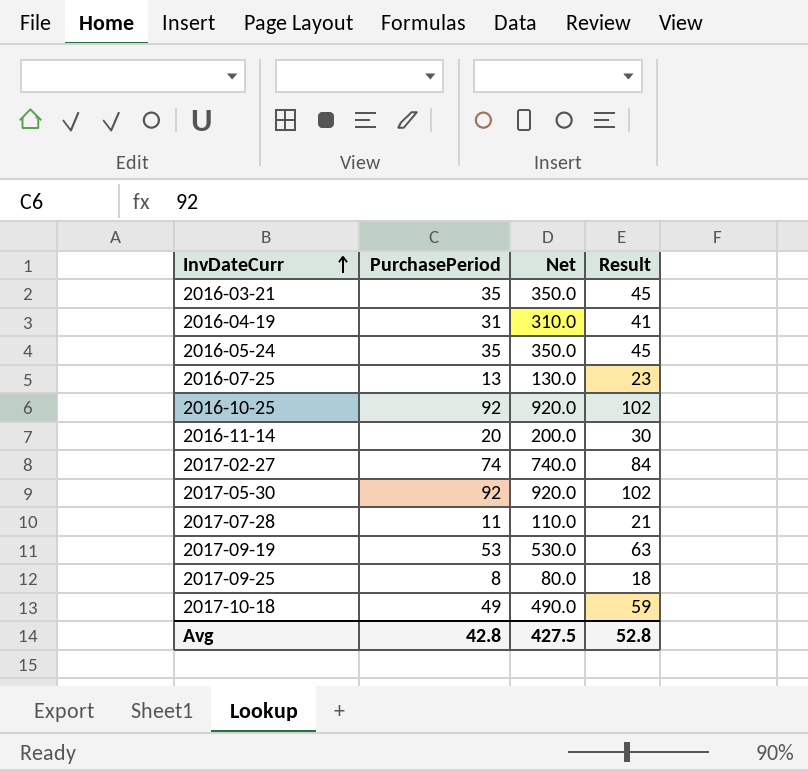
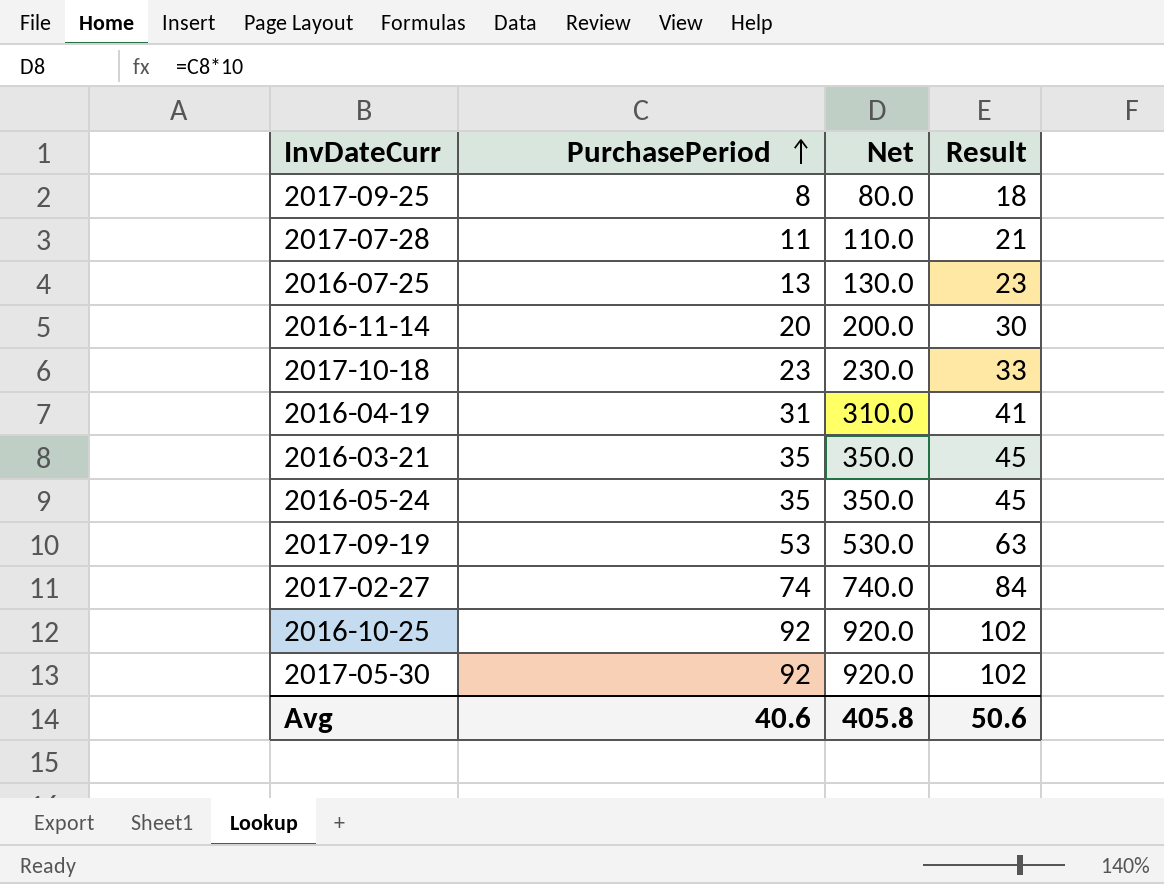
row order: InvDateCurr ascending -> PurchasePeriod ascending
2017-10-18 | PurchasePeriod: 49 -> 23
2017-10-18 | Net: 490.0 -> 230.0
2017-10-18 | Result: 59 -> 33
Avg | PurchasePeriod: 42.8 -> 40.6
Avg | Net: 427.5 -> 405.8
Avg | Result: 52.8 -> 50.6

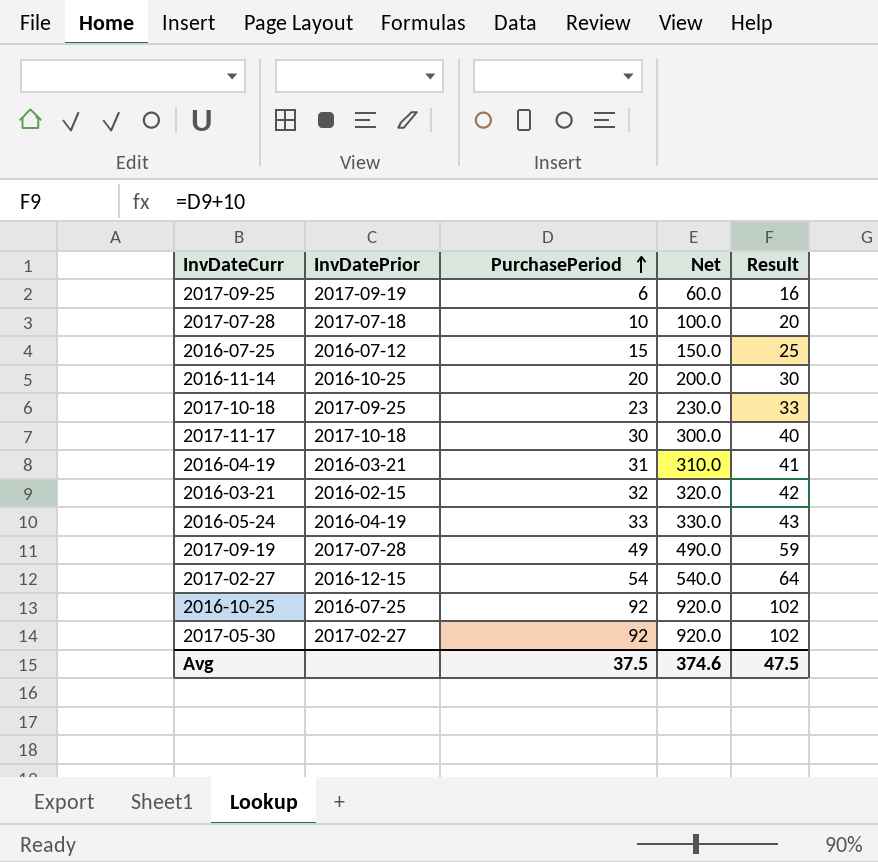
column InvDatePrior | position: none -> 2
2017-09-25 | PurchasePeriod: 8 -> 6
2017-09-25 | Net: 80.0 -> 60.0
2017-09-25 | Result: 18 -> 16
2017-07-28 | PurchasePeriod: 11 -> 10
2017-07-28 | Net: 110.0 -> 100.0
2017-07-28 | Result: 21 -> 20
2016-07-25 | PurchasePeriod: 13 -> 15
2016-07-25 | Net: 130.0 -> 150.0
2016-07-25 | Result: 23 -> 25
row 2017-11-17: none -> 2017-10-18 | 30 | 300.0 | 40
2016-03-21 | PurchasePeriod: 35 -> 32
2016-03-21 | Net: 350.0 -> 320.0
2016-03-21 | Result: 45 -> 42
2016-05-24 | PurchasePeriod: 35 -> 33
2016-05-24 | Net: 350.0 -> 330.0
2016-05-24 | Result: 45 -> 43
2017-09-19 | PurchasePeriod: 53 -> 49
2017-09-19 | Net: 530.0 -> 490.0
2017-09-19 | Result: 63 -> 59
2017-02-27 | PurchasePeriod: 74 -> 54
2017-02-27 | Net: 740.0 -> 540.0
2017-02-27 | Result: 84 -> 64
Avg | PurchasePeriod: 40.6 -> 37.5
Avg | Net: 405.8 -> 374.6
Avg | Result: 50.6 -> 47.5

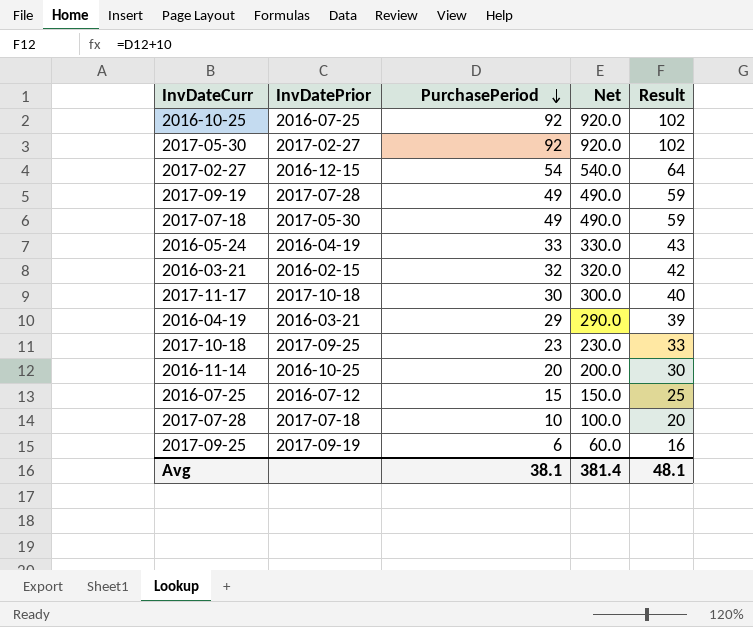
row order: PurchasePeriod ascending -> PurchasePeriod descending
row 2017-07-18: none -> 2017-05-30 | 49 | 490.0 | 59
2016-04-19 | PurchasePeriod: 31 -> 29
2016-04-19 | Net: 310.0 -> 290.0
2016-04-19 | Result: 41 -> 39
Avg | PurchasePeriod: 37.5 -> 38.1
Avg | Net: 374.6 -> 381.4
Avg | Result: 47.5 -> 48.1

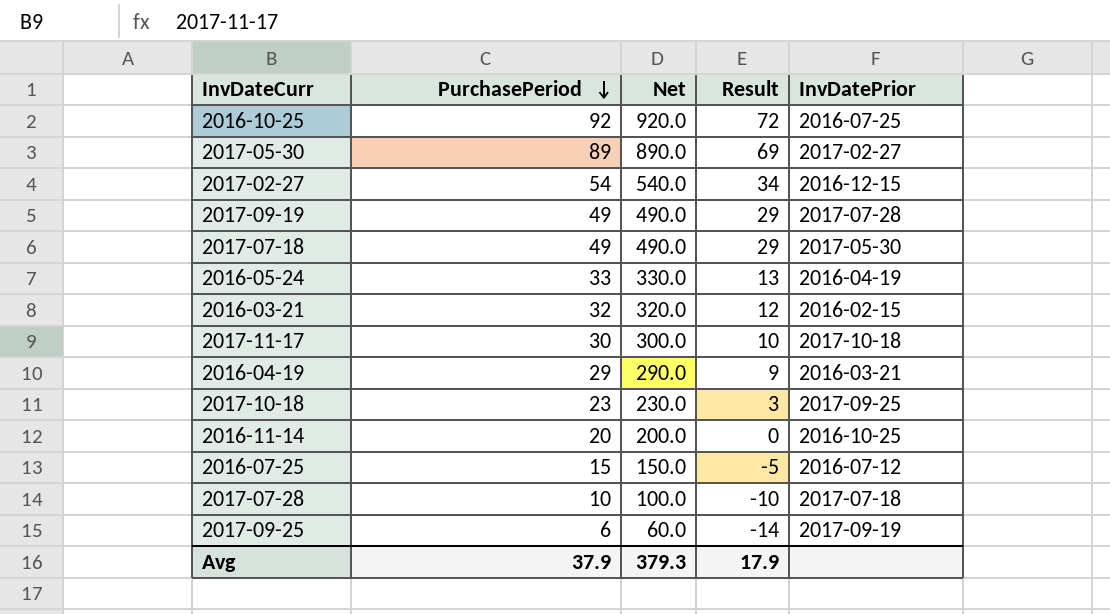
column Result | formula: [PurchasePeriod] + 10 -> [PurchasePeriod] - 20
column InvDatePrior | position: 2 -> 5
2017-05-30 | PurchasePeriod: 92 -> 89
2017-05-30 | Net: 920.0 -> 890.0
Avg | PurchasePeriod: 38.1 -> 37.9
Avg | Net: 381.4 -> 379.3
Avg | Result: 48.1 -> 17.9

